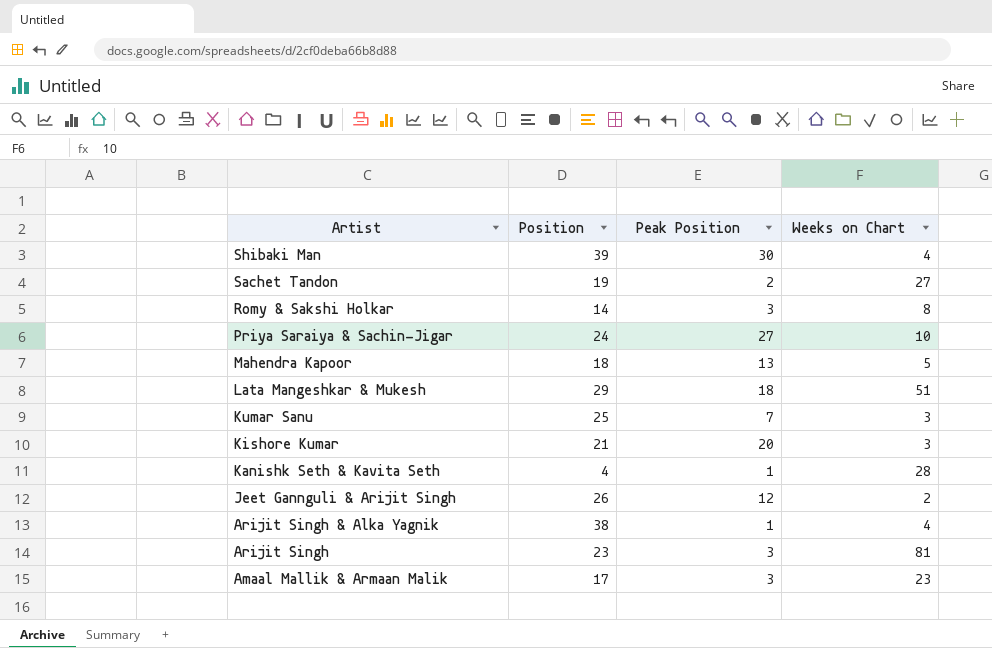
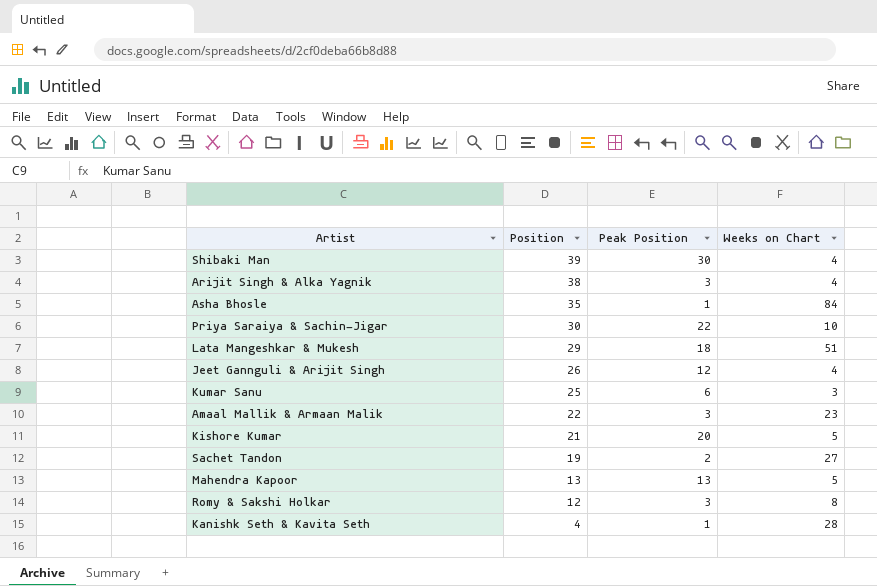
row order: Artist descending -> Position descending
row Arijit Singh: 23 | 3 | 81 -> none
Arijit Singh & Alka Yagnik | Peak Position: 1 -> 3
row Asha Bhosle: none -> 35 | 1 | 84
Priya Saraiya & Sachin-Jigar | Position: 24 -> 30
Priya Saraiya & Sachin-Jigar | Peak Position: 27 -> 22
Jeet Gannguli & Arijit Singh | Weeks on Chart: 2 -> 4
Kumar Sanu | Peak Position: 7 -> 6
Amaal Mallik & Armaan Malik | Position: 17 -> 22
Kishore Kumar | Weeks on Chart: 3 -> 5
Mahendra Kapoor | Position: 18 -> 13
Romy & Sakshi Holkar | Position: 14 -> 12

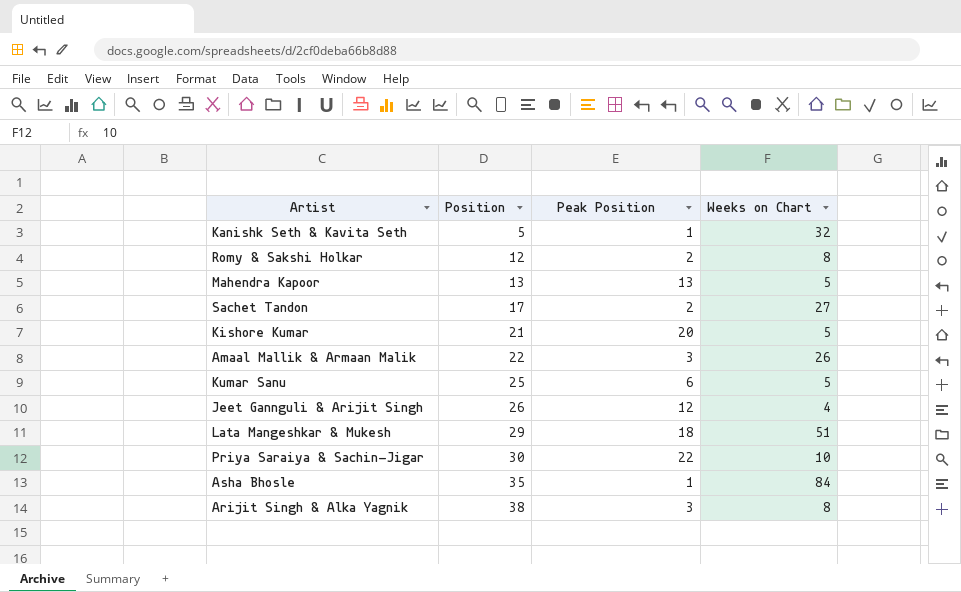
row order: Position descending -> Position ascending
row Shibaki Man: 39 | 30 | 4 -> none
Kanishk Seth & Kavita Seth | Position: 4 -> 5
Kanishk Seth & Kavita Seth | Weeks on Chart: 28 -> 32
Romy & Sakshi Holkar | Peak Position: 3 -> 2
Sachet Tandon | Position: 19 -> 17
Amaal Mallik & Armaan Malik | Weeks on Chart: 23 -> 26
Kumar Sanu | Weeks on Chart: 3 -> 5
Arijit Singh & Alka Yagnik | Weeks on Chart: 4 -> 8

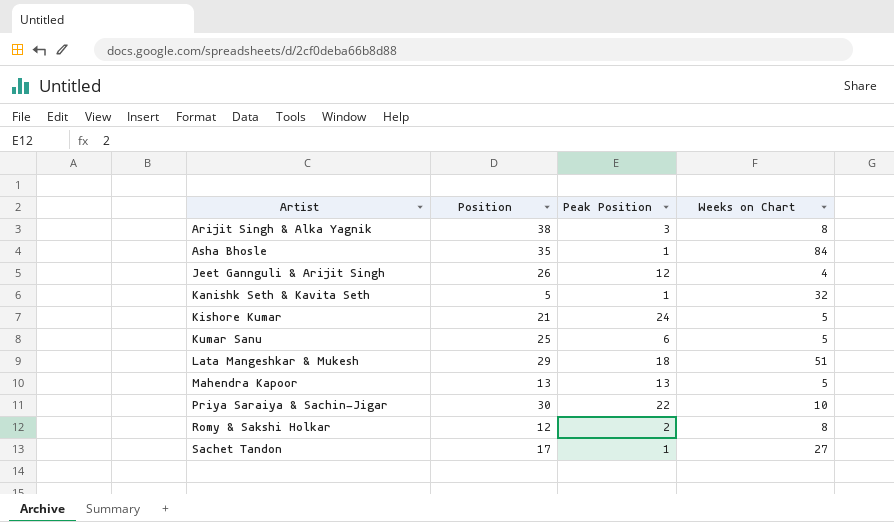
row order: Position ascending -> Artist ascending
row Amaal Mallik & Armaan Malik: 22 | 3 | 26 -> none
Kishore Kumar | Peak Position: 20 -> 24
Sachet Tandon | Peak Position: 2 -> 1

